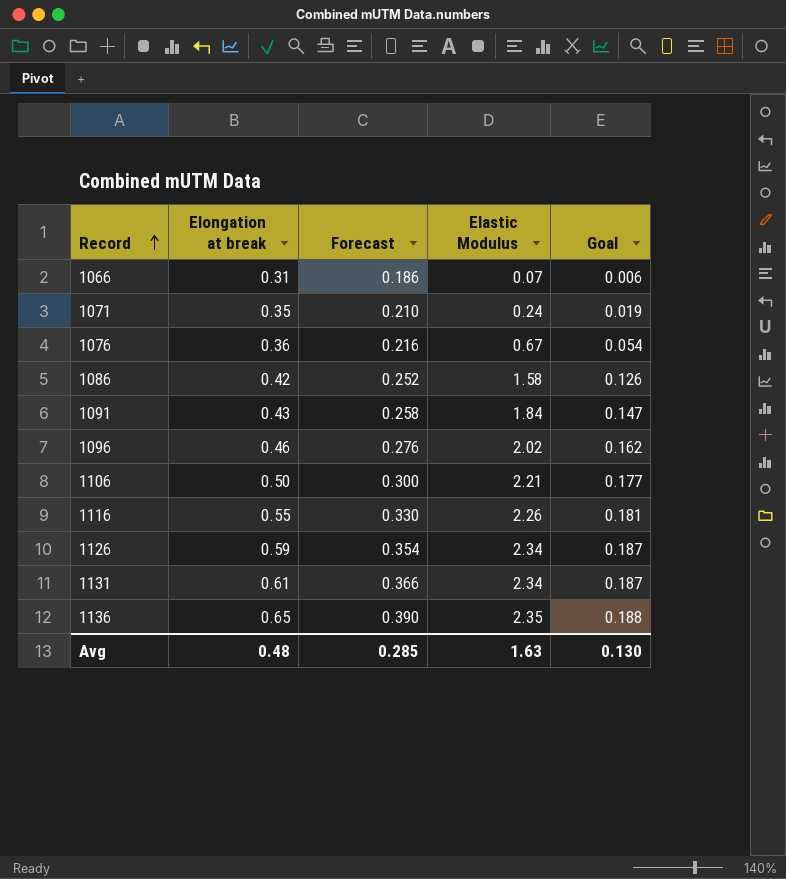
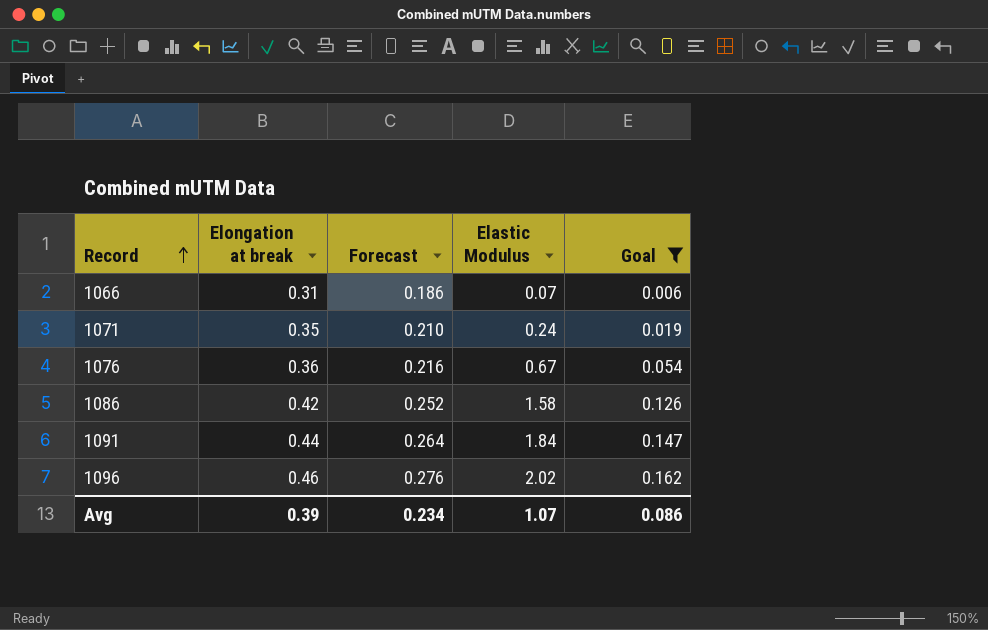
filter: none -> Goal <= 0.162
1091 | Elongation at break: 0.43 -> 0.44
1091 | Forecast: 0.258 -> 0.264
Avg | Elongation at break: 0.48 -> 0.39
Avg | Forecast: 0.285 -> 0.234
Avg | Elastic Modulus: 1.63 -> 1.07
Avg | Goal: 0.130 -> 0.086

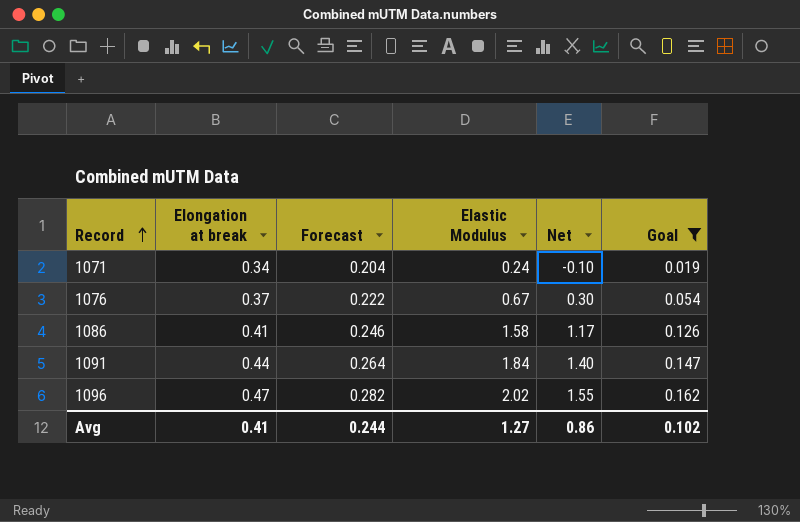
column Net | formula: none -> [Elastic Modulus] - [Elongation at break]
row 1066: 0.31 | 0.186 | 0.07 | 0.006 -> none
1071 | Elongation at break: 0.35 -> 0.34
1071 | Forecast: 0.210 -> 0.204
1076 | Elongation at break: 0.36 -> 0.37
1076 | Forecast: 0.216 -> 0.222
1086 | Elongation at break: 0.42 -> 0.41
1086 | Forecast: 0.252 -> 0.246
1096 | Elongation at break: 0.46 -> 0.47
1096 | Forecast: 0.276 -> 0.282
Avg | Elongation at break: 0.39 -> 0.41
Avg | Forecast: 0.234 -> 0.244
Avg | Elastic Modulus: 1.07 -> 1.27
Avg | Goal: 0.086 -> 0.102

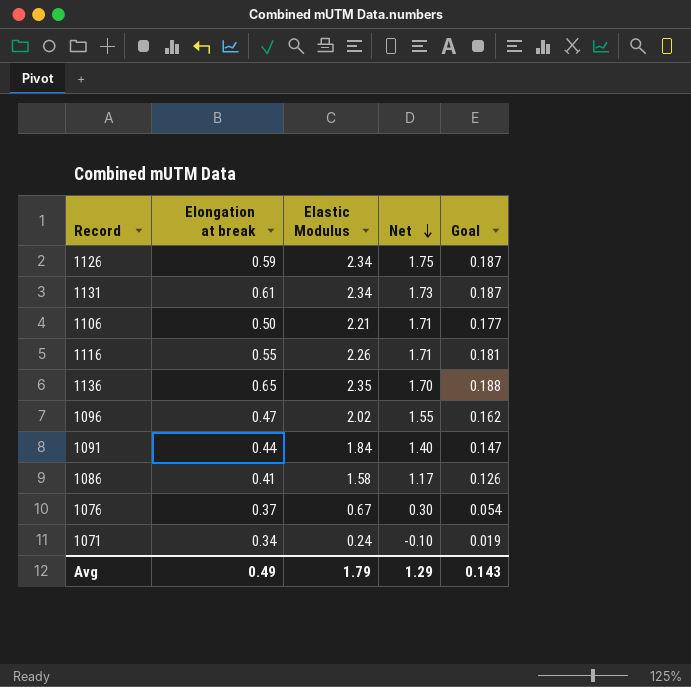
filter: Goal <= 0.162 -> none
row order: Record ascending -> Net descending
column Forecast | formula: [Elongation at break] * 0.6 -> none
Avg | Elongation at break: 0.41 -> 0.49
Avg | Elastic Modulus: 1.27 -> 1.79
Avg | Net: 0.86 -> 1.29
Avg | Goal: 0.102 -> 0.143

